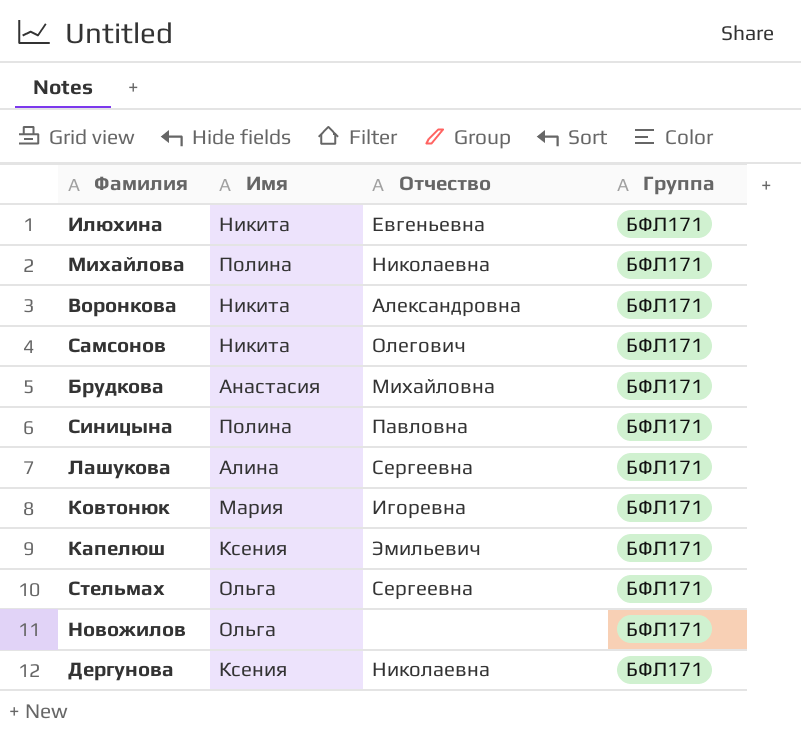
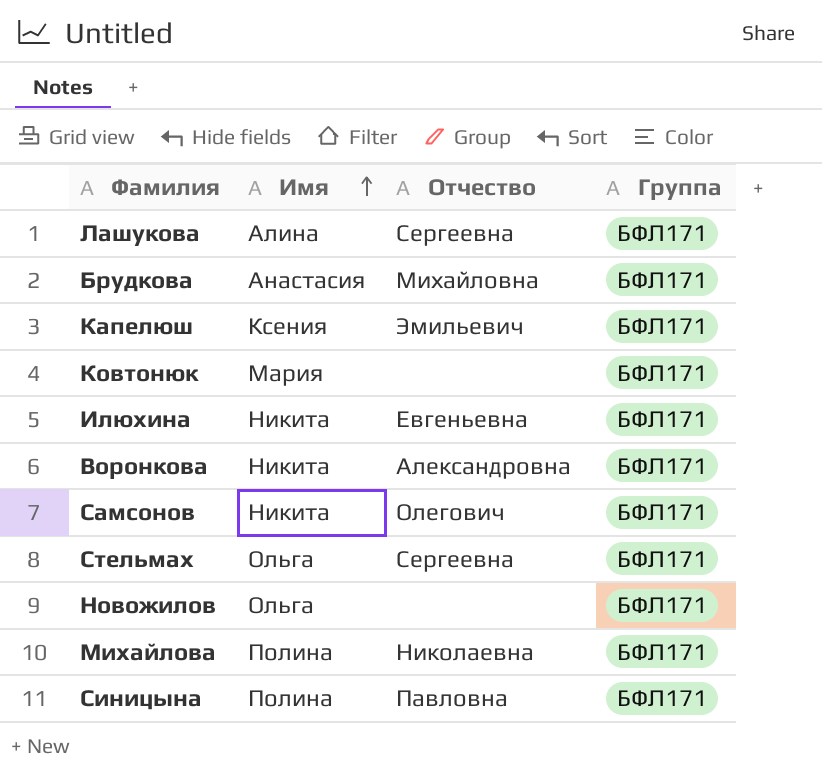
row order: none -> Имя ascending
row Дергунова: Ксения | Николаевна | БФЛ171 -> none
Ковтонюк | Отчество: Игоревна -> none

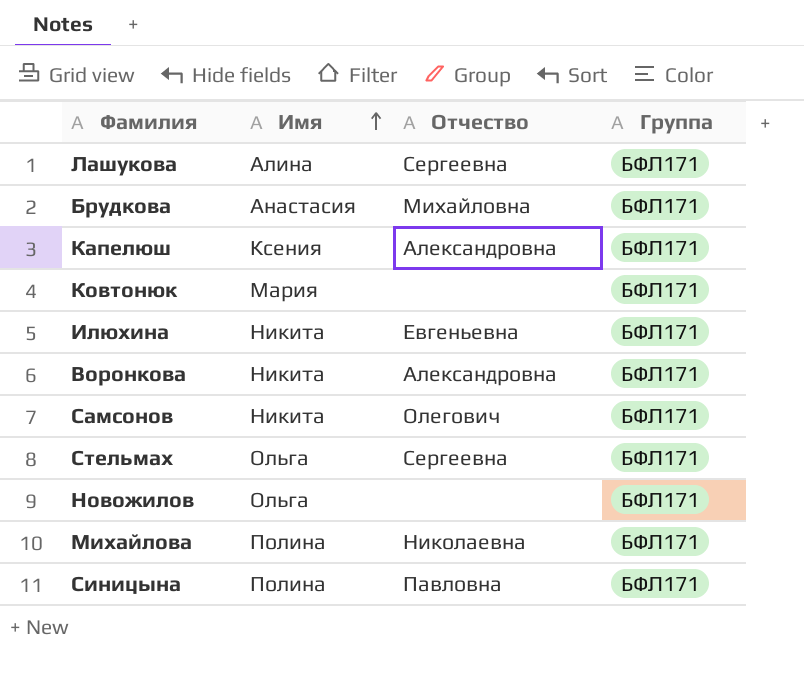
Капелюш | Отчество: Эмильевич -> Александровна

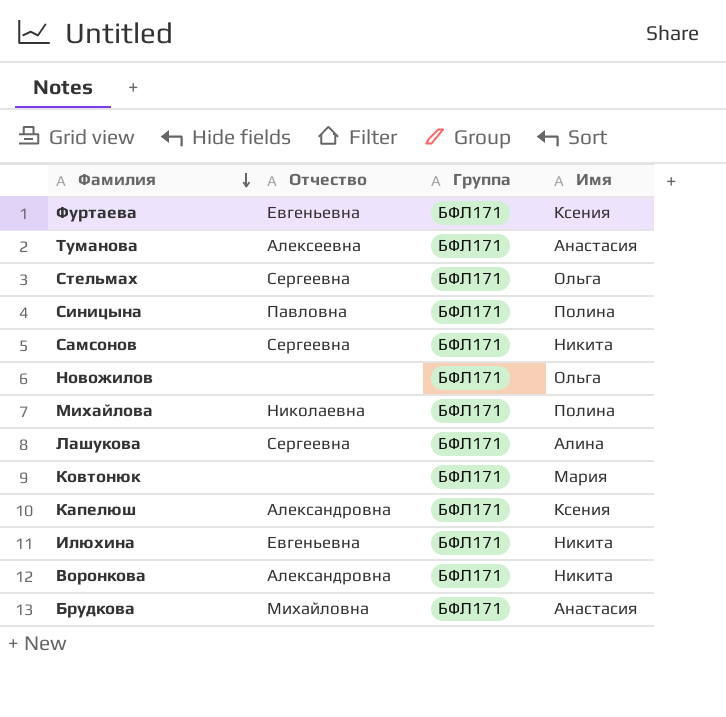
row order: Имя ascending -> Фамилия descending
column Имя | position: 2 -> 4
row Фуртаева: none -> Евгеньевна | БФЛ171 | Ксения
row Туманова: none -> Алексеевна | БФЛ171 | Анастасия
Самсонов | Отчество: Олегович -> Сергеевна

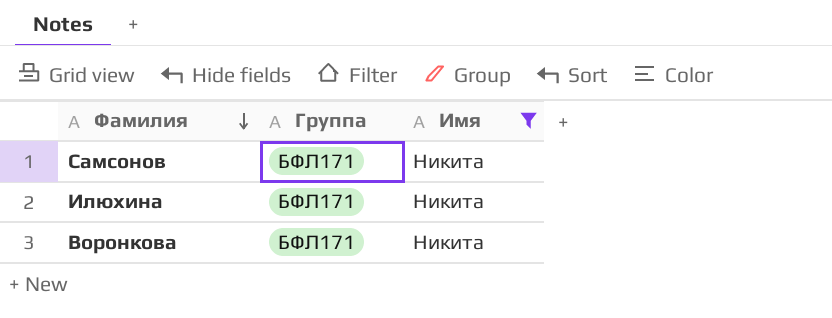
filter: none -> Имя = Никита
column Отчество | position: 2 -> none

